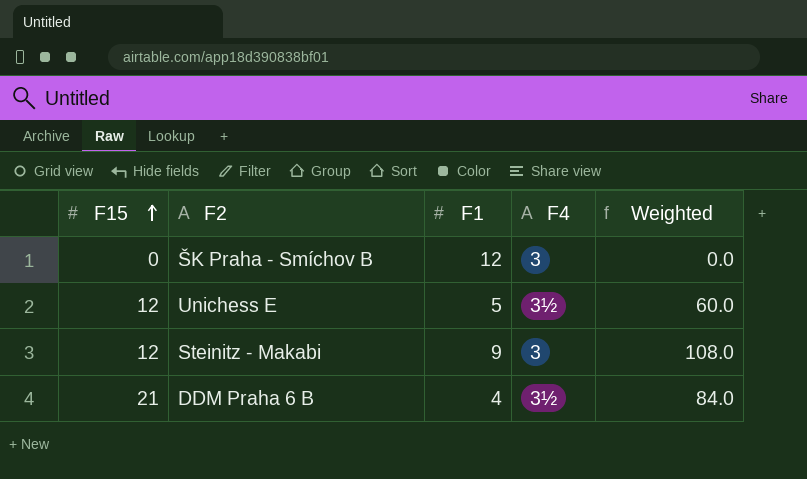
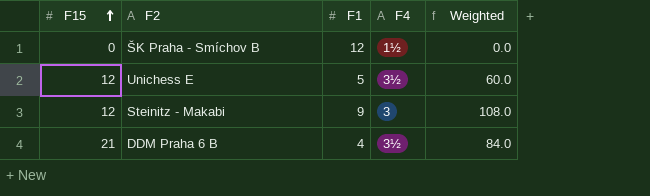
ŠK Praha - Smíchov B | F4: 3 -> 1½

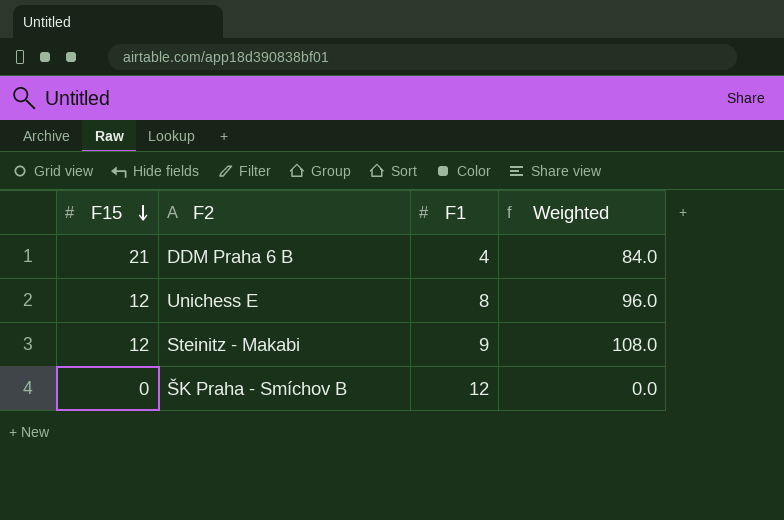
row order: F15 ascending -> F15 descending
column F4 | position: 4 -> none
Unichess E | F1: 5 -> 8
Unichess E | Weighted: 60.0 -> 96.0

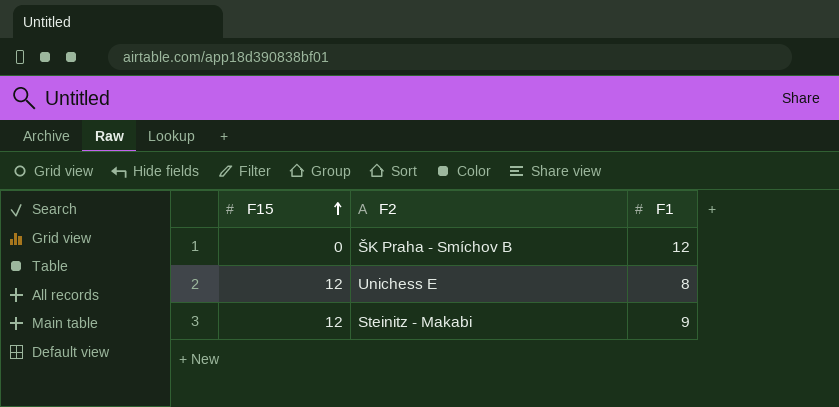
row order: F15 descending -> F15 ascending
column Weighted | formula: [F15] * [F1] -> none
row DDM Praha 6 B: 21 | 4 | 84.0 -> none

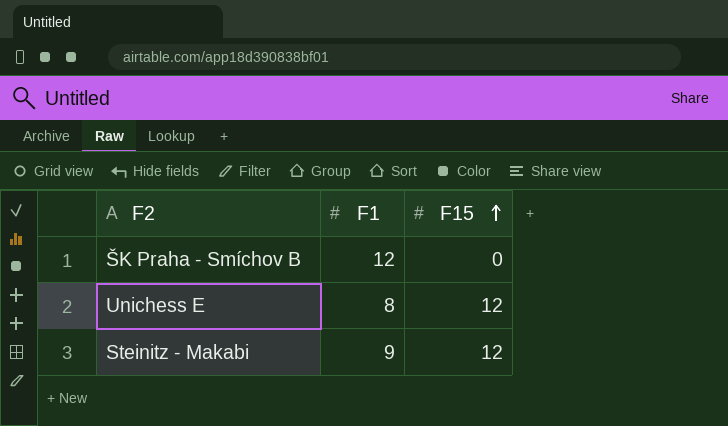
column F15 | position: 1 -> 3

